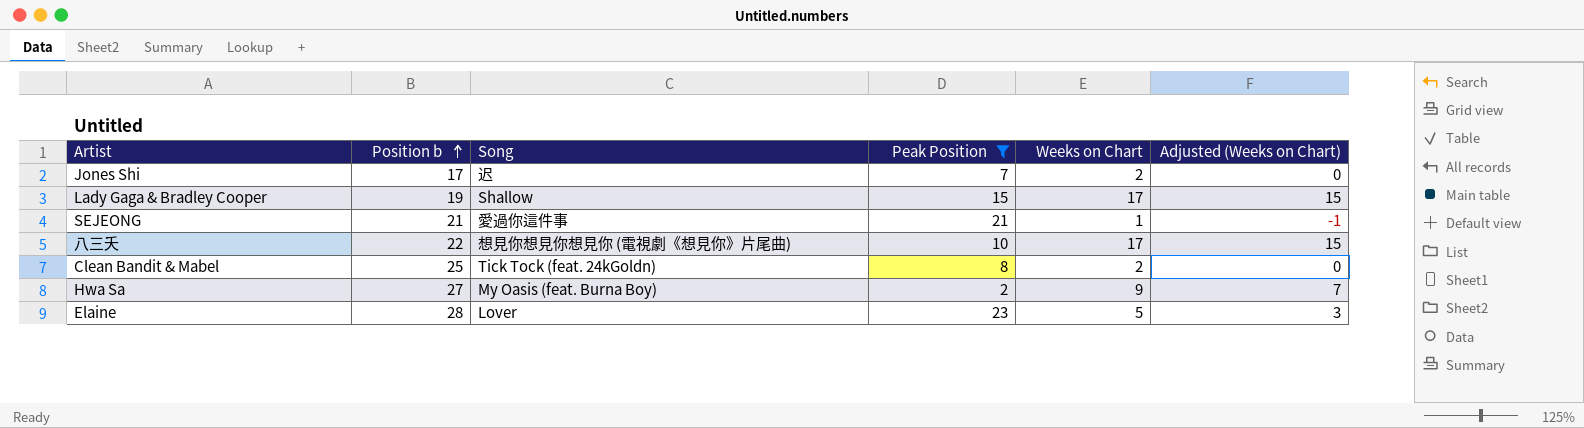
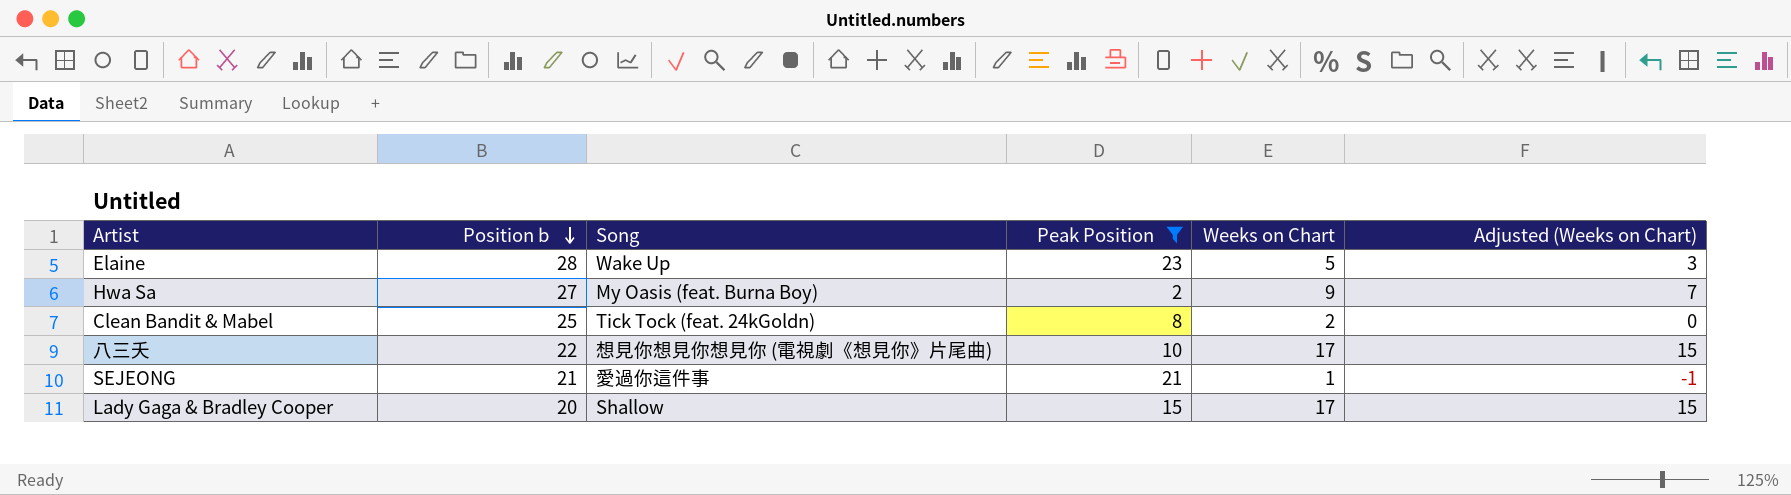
row order: Position b ascending -> Position b descending
row Jones Shi: 17 | 迟 | 7 | 2 | 0 -> none
Elaine | Song: Lover -> Wake Up
Lady Gaga & Bradley Cooper | Position b: 19 -> 20

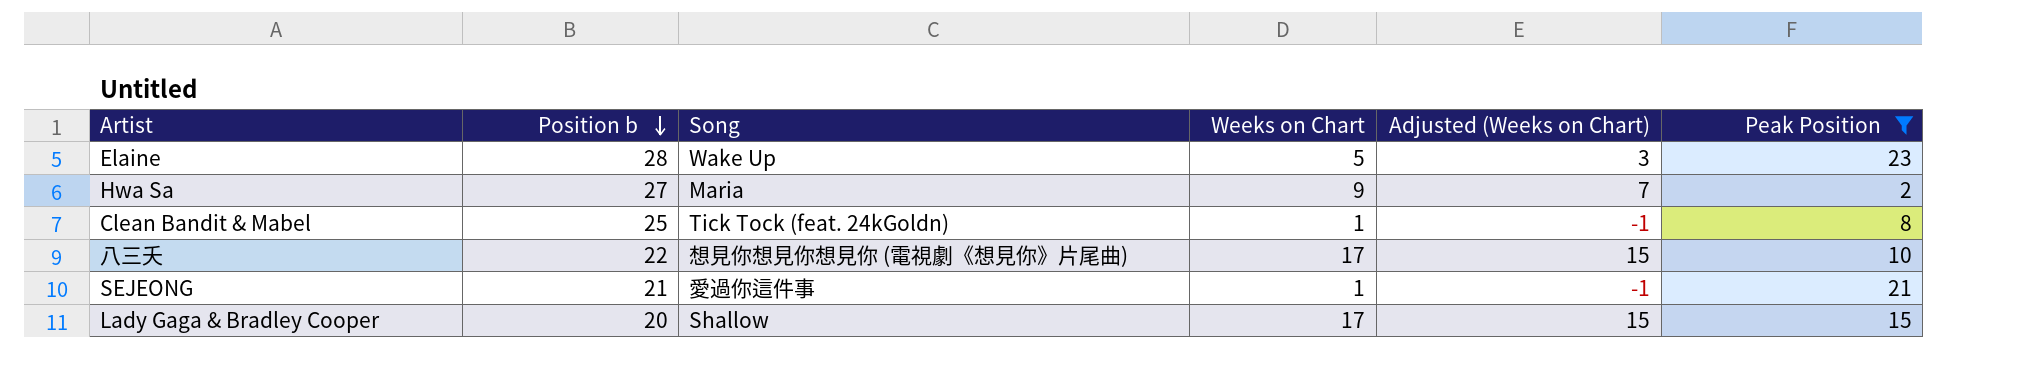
column Peak Position | position: 4 -> 6
Hwa Sa | Song: My Oasis (feat. Burna Boy) -> Maria
Clean Bandit & Mabel | Weeks on Chart: 2 -> 1
Clean Bandit & Mabel | Adjusted (Weeks on Chart): 0 -> -1

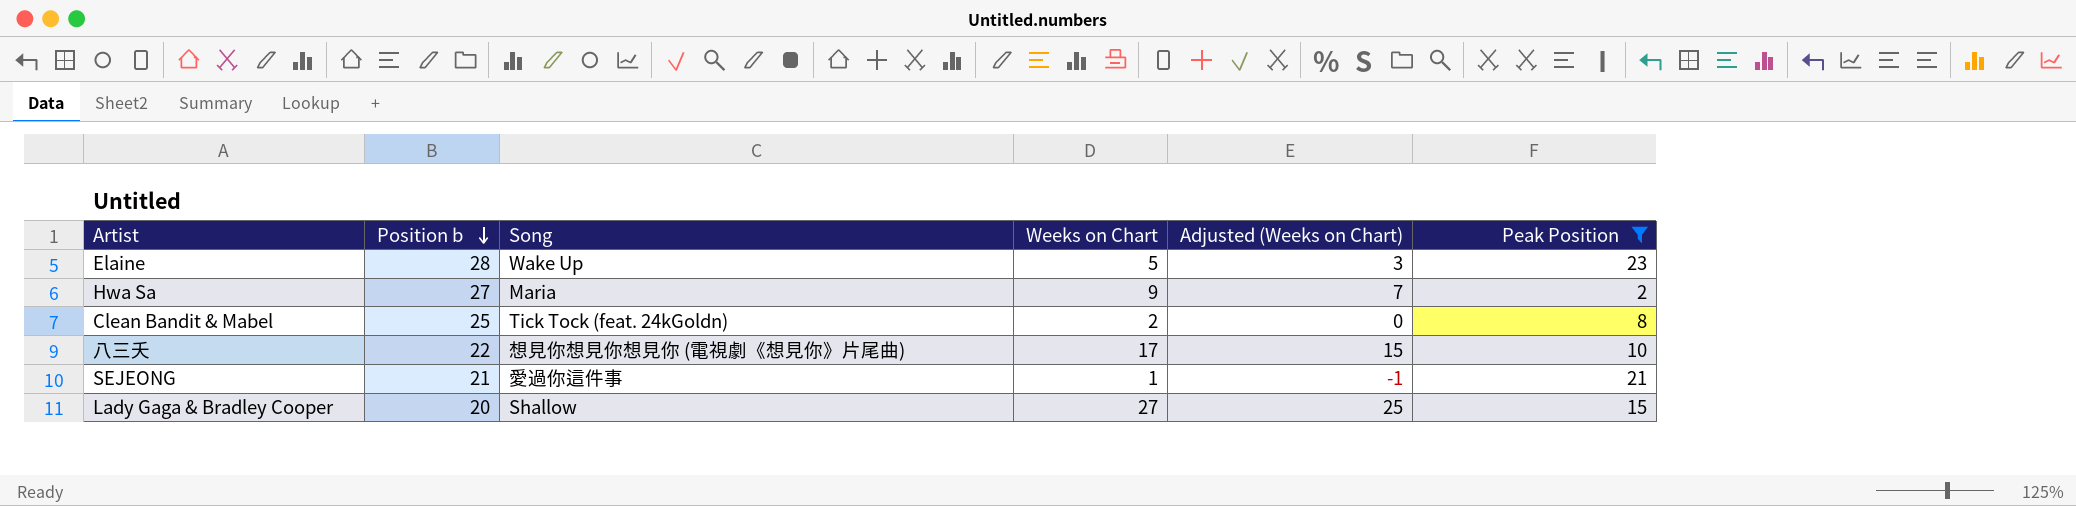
Clean Bandit & Mabel | Weeks on Chart: 1 -> 2
Clean Bandit & Mabel | Adjusted (Weeks on Chart): -1 -> 0
Lady Gaga & Bradley Cooper | Weeks on Chart: 17 -> 27
Lady Gaga & Bradley Cooper | Adjusted (Weeks on Chart): 15 -> 25

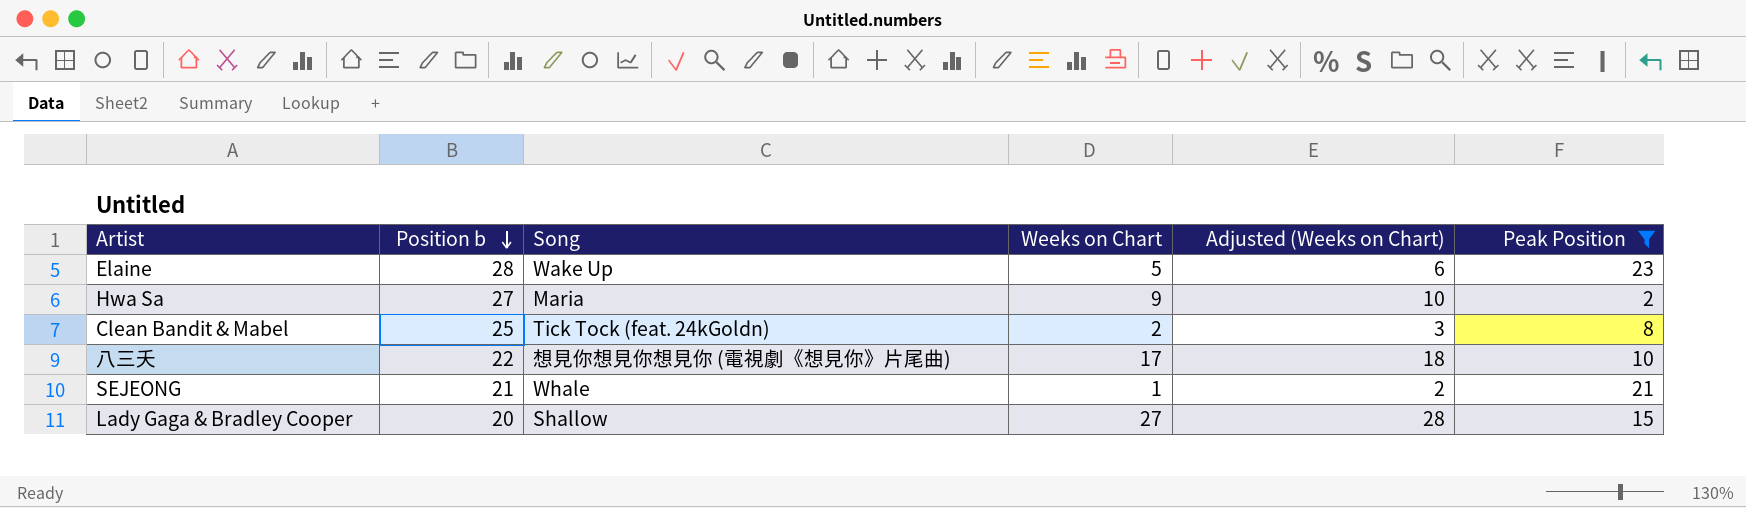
column Adjusted (Weeks on Chart) | formula: [Weeks on Chart] - 2 -> [Weeks on Chart] + 1
SEJEONG | Song: 愛過你這件事 -> Whale

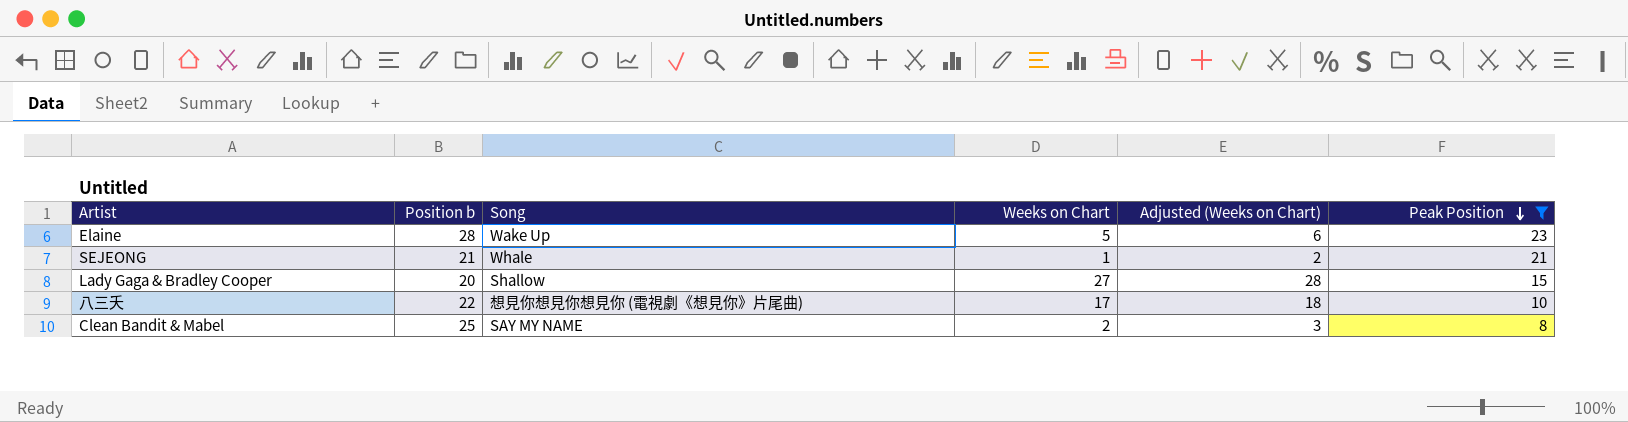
row order: Position b descending -> Peak Position descending
row Hwa Sa: 27 | Maria | 9 | 10 | 2 -> none
Clean Bandit & Mabel | Song: Tick Tock (feat. 24kGoldn) -> SAY MY NAME

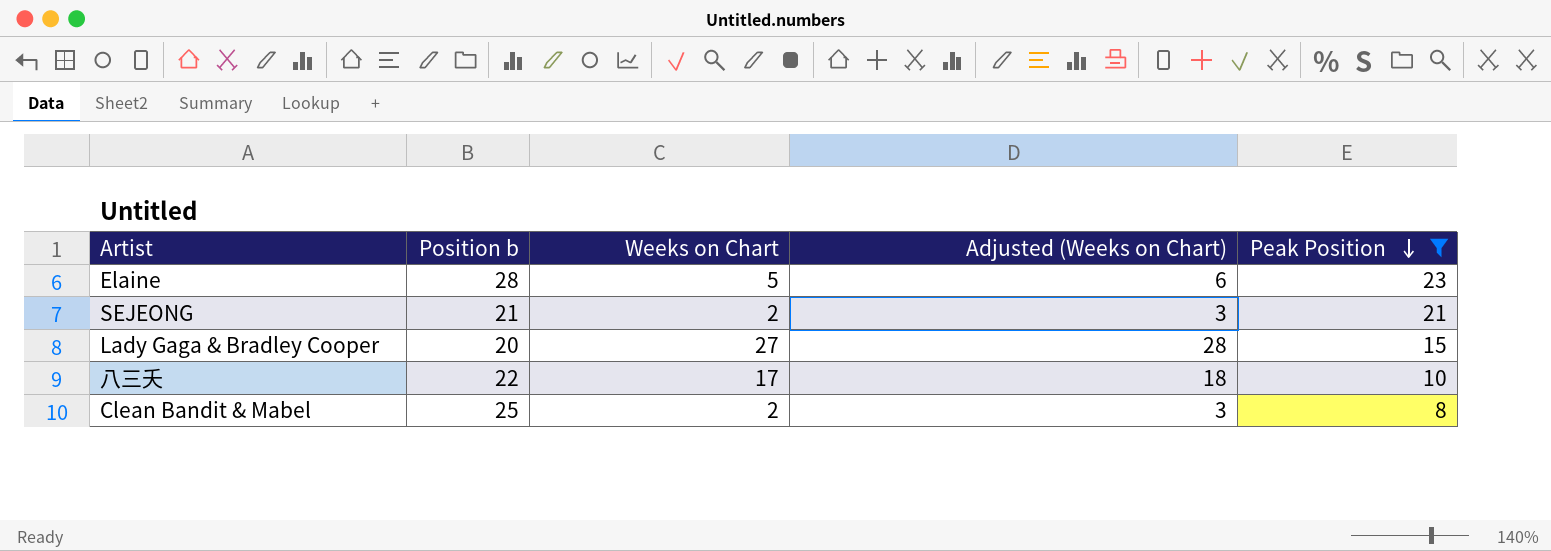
column Song | position: 3 -> none
SEJEONG | Weeks on Chart: 1 -> 2
SEJEONG | Adjusted (Weeks on Chart): 2 -> 3

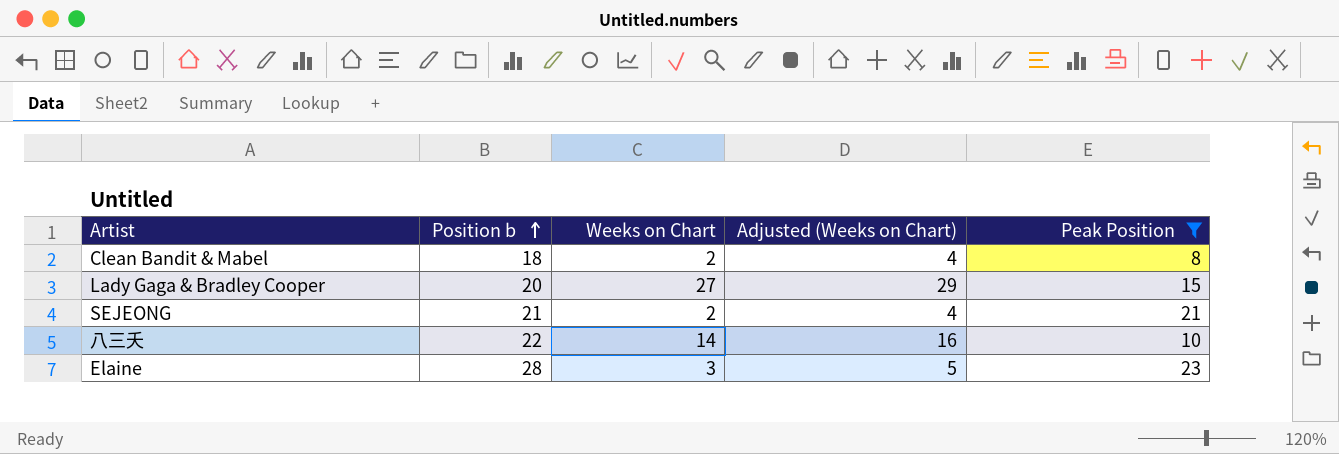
row order: Peak Position descending -> Position b ascending
column Adjusted (Weeks on Chart) | formula: [Weeks on Chart] + 1 -> [Weeks on Chart] + 2
Clean Bandit & Mabel | Position b: 25 -> 18
八三夭 | Weeks on Chart: 17 -> 14
Elaine | Weeks on Chart: 5 -> 3

